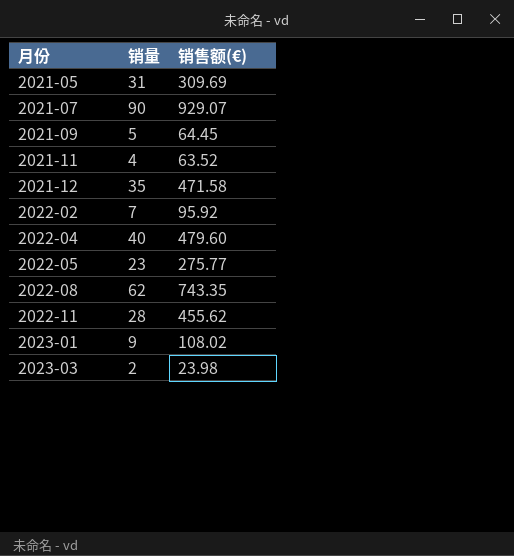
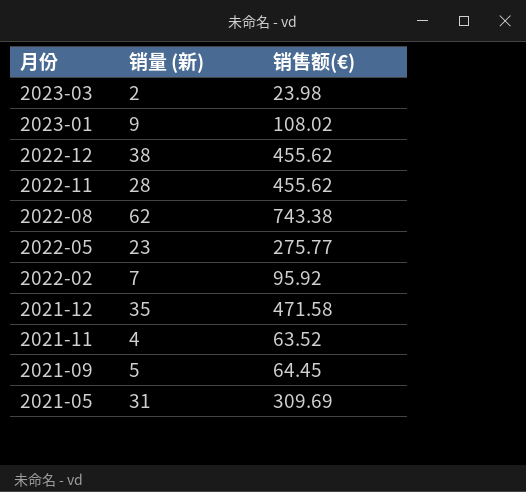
row order: 月份 ascending -> 月份 descending
column name: 销量 -> 销量 (新)
row 2021-07: 90 | 929.07 -> none
row 2022-04: 40 | 479.60 -> none
row 2022-12: none -> 38 | 455.62
2022-08 | 销售额(€): 743.35 -> 743.38

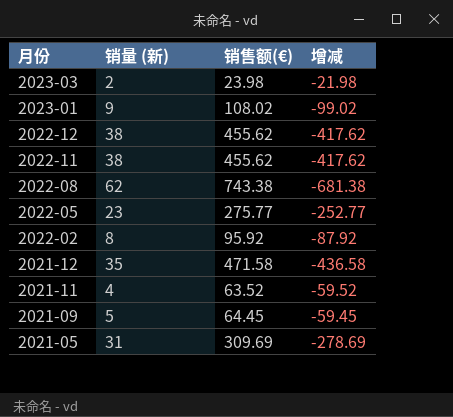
column 增减 | formula: none -> [销量 (新)] - [销售额(€)]
2022-11 | 销量 (新): 28 -> 38
2022-02 | 销量 (新): 7 -> 8

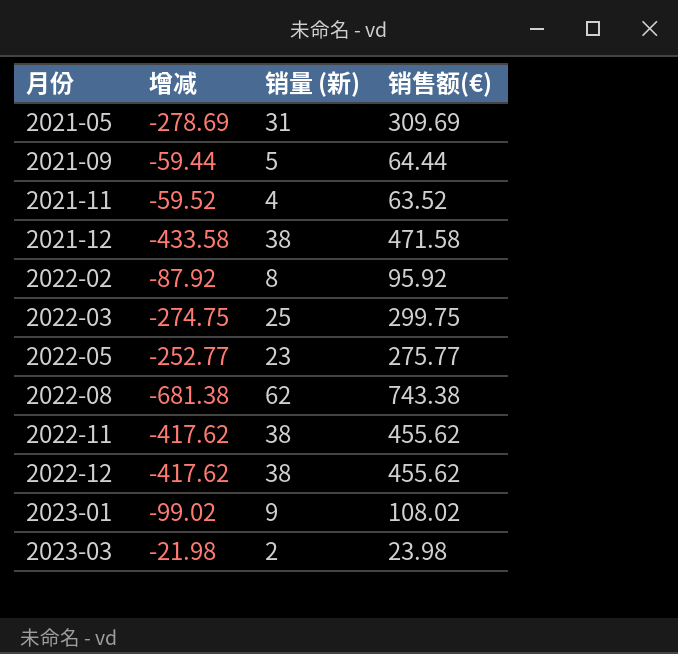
row order: 月份 descending -> 月份 ascending
column 增减 | position: 4 -> 2
2021-09 | 增减: -59.45 -> -59.44
2021-09 | 销售额(€): 64.45 -> 64.44
2021-12 | 增减: -436.58 -> -433.58
2021-12 | 销量 (新): 35 -> 38
row 2022-03: none -> -274.75 | 25 | 299.75

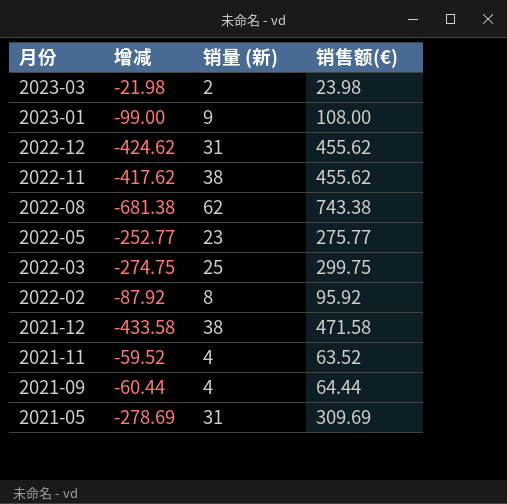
row order: 月份 ascending -> 月份 descending
2023-01 | 增减: -99.02 -> -99.00
2023-01 | 销售额(€): 108.02 -> 108.00
2022-12 | 增减: -417.62 -> -424.62
2022-12 | 销量 (新): 38 -> 31
2021-09 | 增减: -59.44 -> -60.44
2021-09 | 销量 (新): 5 -> 4

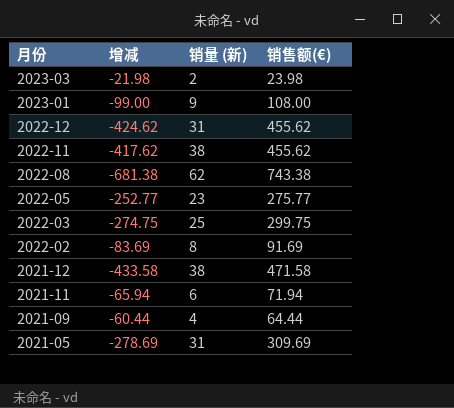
2022-02 | 增减: -87.92 -> -83.69
2022-02 | 销售额(€): 95.92 -> 91.69
2021-11 | 增减: -59.52 -> -65.94
2021-11 | 销量 (新): 4 -> 6
2021-11 | 销售额(€): 63.52 -> 71.94

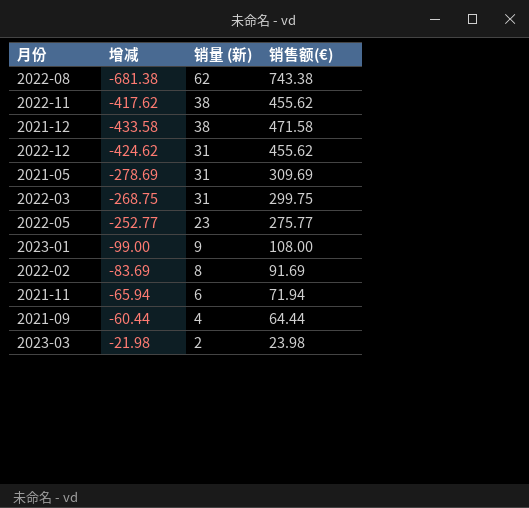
row order: 月份 descending -> 销量 (新) descending
2022-03 | 增减: -274.75 -> -268.75
2022-03 | 销量 (新): 25 -> 31

